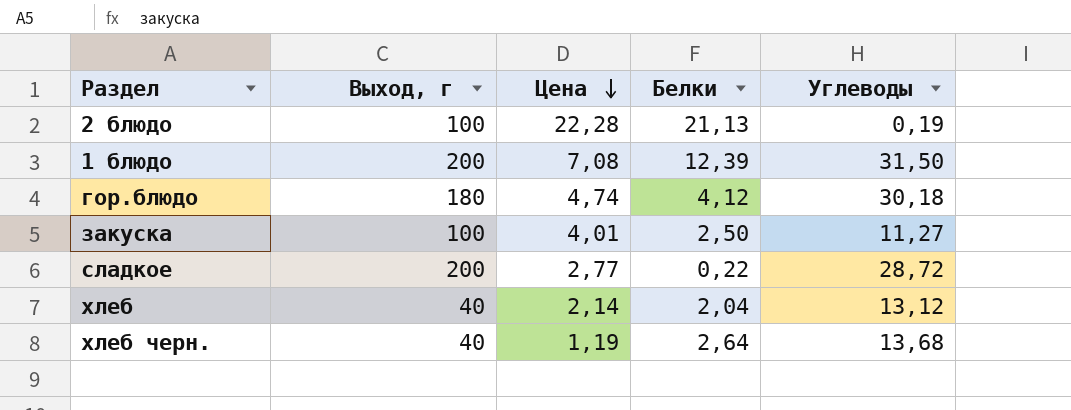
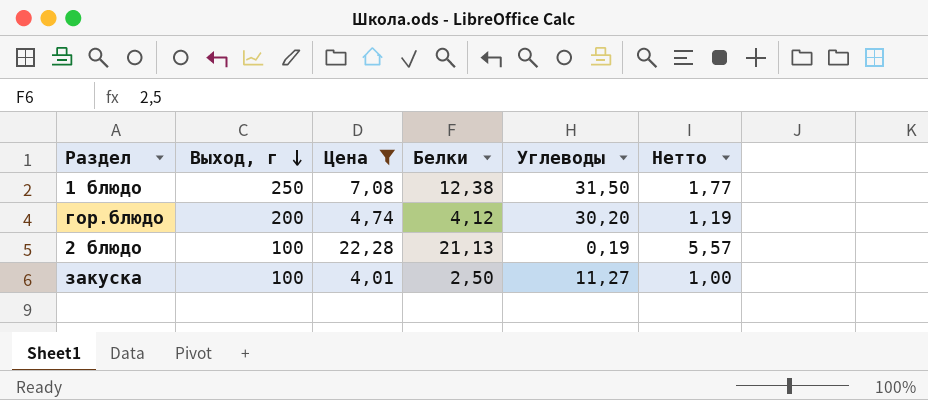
filter: none -> Цена >= 4,01
row order: Цена descending -> Выход, г descending
column Нетто | formula: none -> [Цена] * 0,25
1 блюдо | Выход, г: 200 -> 250
1 блюдо | Белки: 12,39 -> 12,38
гор.блюдо | Выход, г: 180 -> 200
гор.блюдо | Углеводы: 30,18 -> 30,20

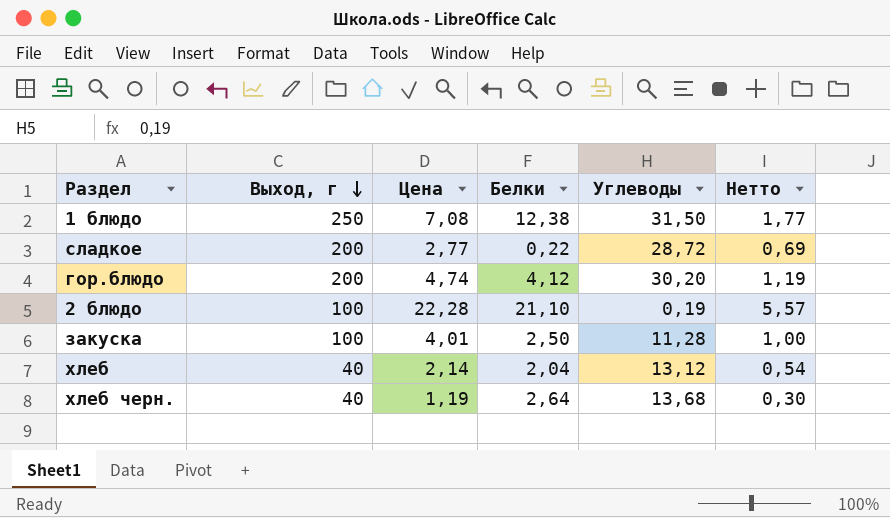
filter: Цена >= 4,01 -> none
2 блюдо | Белки: 21,13 -> 21,10
закуска | Углеводы: 11,27 -> 11,28

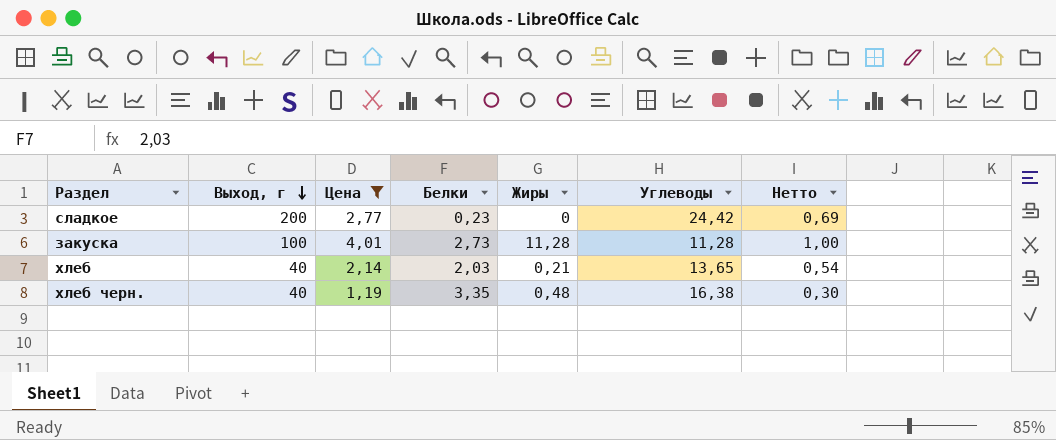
filter: none -> Цена <= 4,01
column Жиры | position: none -> 5
сладкое | Белки: 0,22 -> 0,23
сладкое | Углеводы: 28,72 -> 24,42
закуска | Белки: 2,50 -> 2,73
хлеб | Белки: 2,04 -> 2,03
хлеб | Углеводы: 13,12 -> 13,65
хлеб черн. | Белки: 2,64 -> 3,35
хлеб черн. | Углеводы: 13,68 -> 16,38

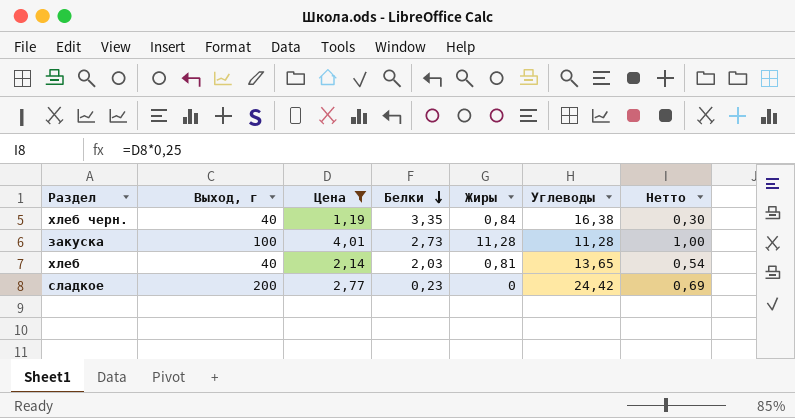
row order: Выход, г descending -> Белки descending
хлеб черн. | Жиры: 0,48 -> 0,84
хлеб | Жиры: 0,21 -> 0,81

